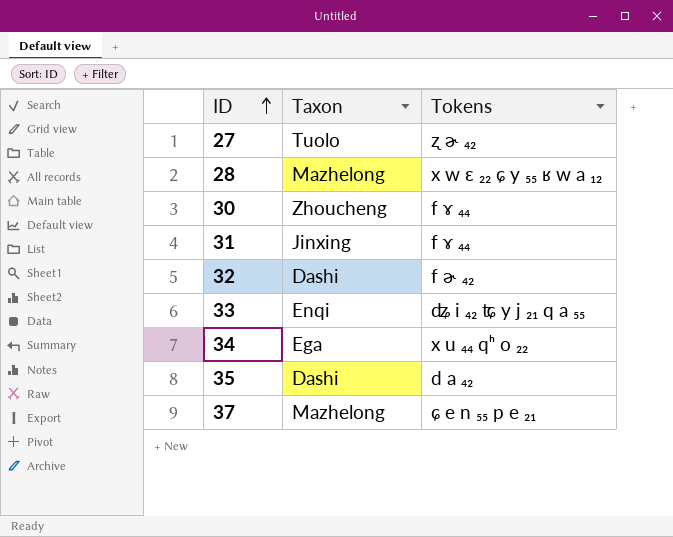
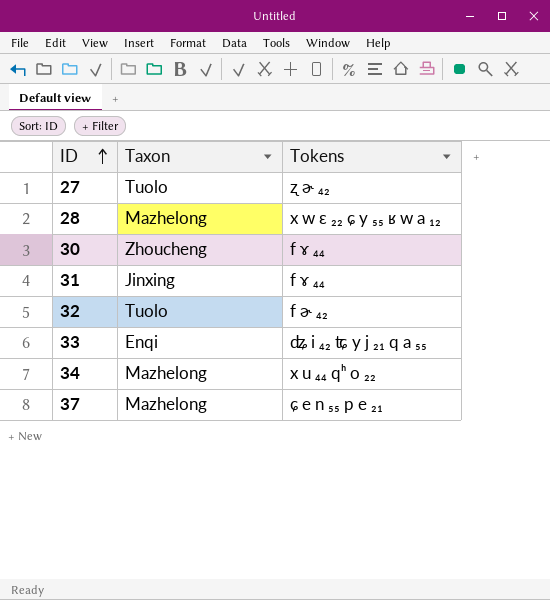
row 35: Dashi | d a ₄₂ -> none
32 | Taxon: Dashi -> Tuolo
34 | Taxon: Ega -> Mazhelong

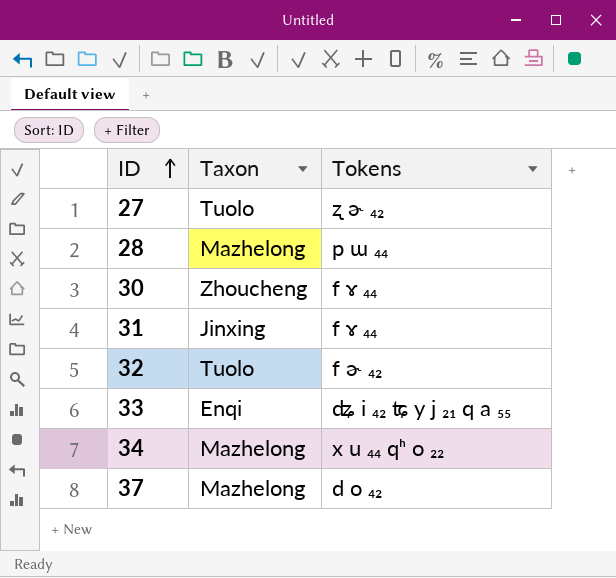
28 | Tokens: x w ɛ ₂₂ ɕ y ₅₅ ʁ w a ₁₂ -> p ɯ ₄₄
37 | Tokens: ɕ e n ₅₅ p e ₂₁ -> d o ₄₂

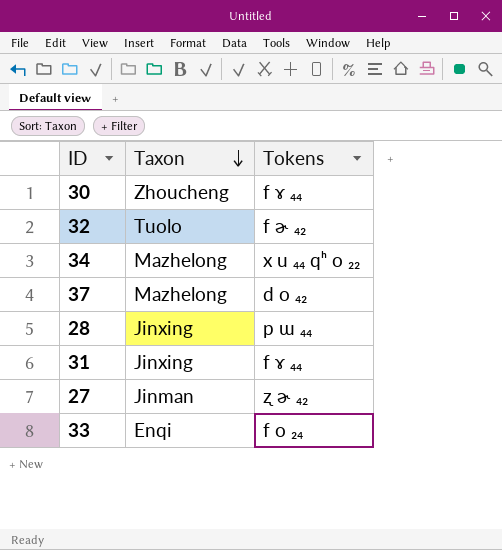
row order: ID ascending -> Taxon descending
28 | Taxon: Mazhelong -> Jinxing
27 | Taxon: Tuolo -> Jinman
33 | Tokens: ʥ i ₄₂ ʨ y j ₂₁ q a ₅₅ -> f o ₂₄

